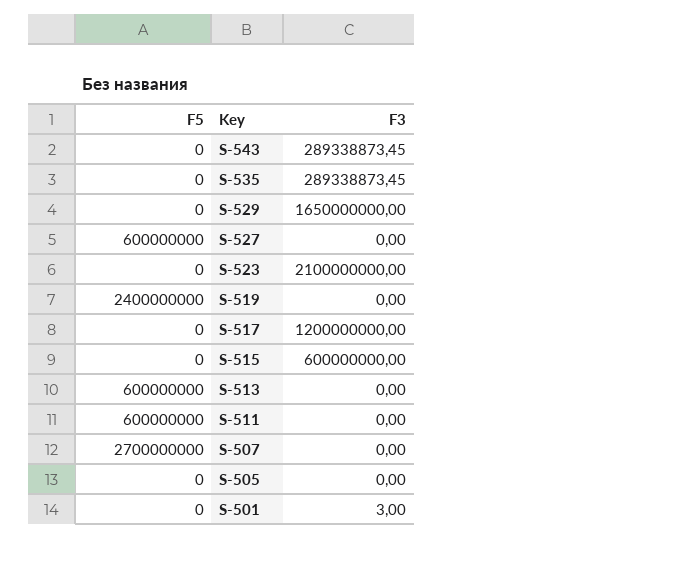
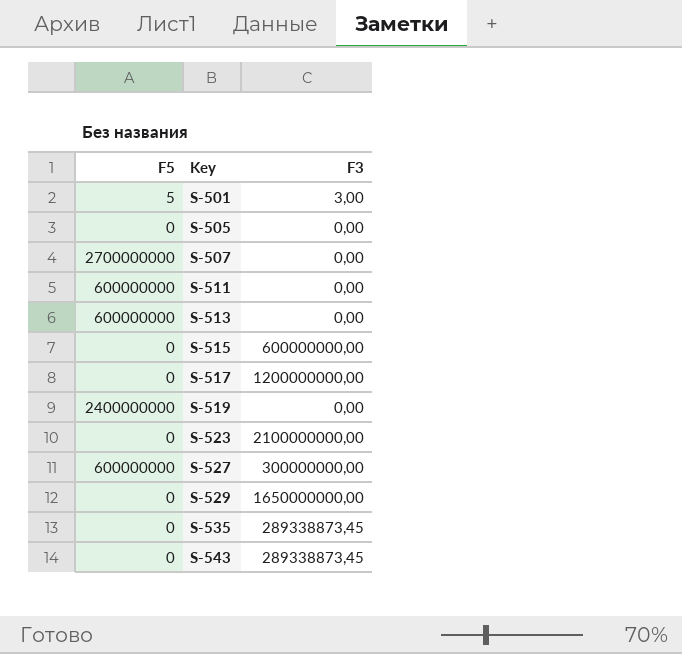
row order: Key descending -> Key ascending
S-501 | F5: 0 -> 5
S-527 | F3: 0,00 -> 300000000,00

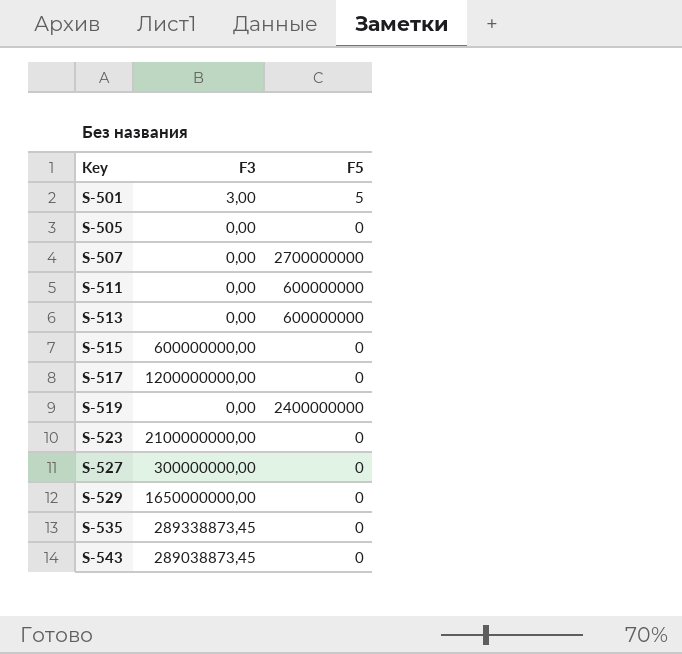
column F5 | position: 1 -> 3
S-527 | F5: 600000000 -> 0
S-543 | F3: 289338873,45 -> 289038873,45

